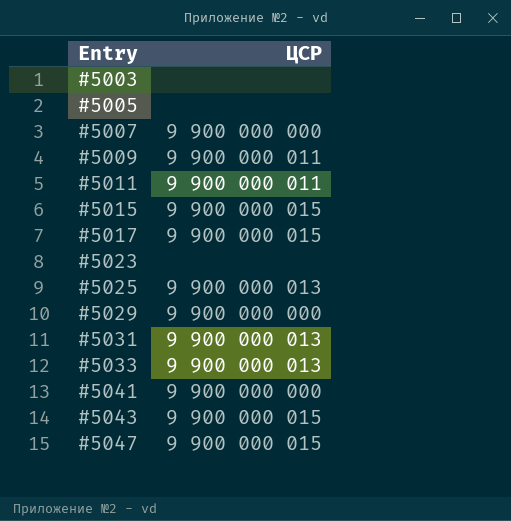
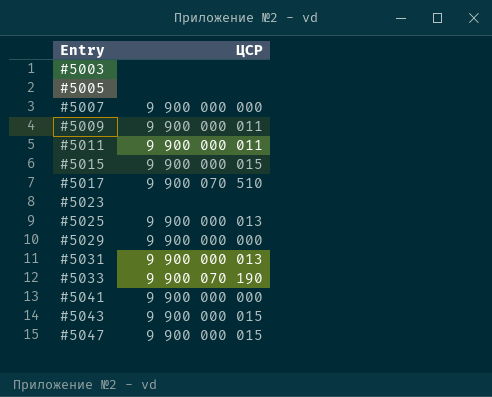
#5017 | ЦСР: 9 900 000 015 -> 9 900 070 510
#5033 | ЦСР: 9 900 000 013 -> 9 900 070 190

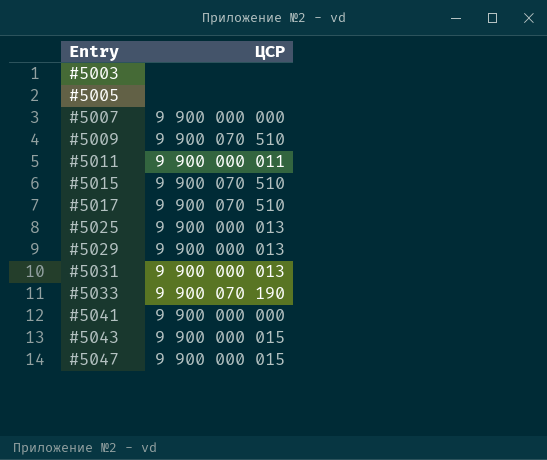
row #5023: none -> none
#5009 | ЦСР: 9 900 000 011 -> 9 900 070 510
#5015 | ЦСР: 9 900 000 015 -> 9 900 070 510
#5029 | ЦСР: 9 900 000 000 -> 9 900 000 013

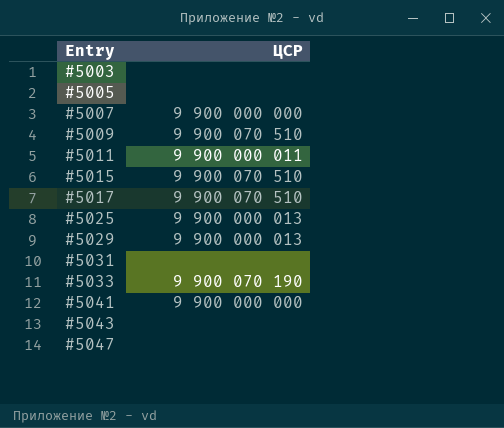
#5031 | ЦСР: 9 900 000 013 -> none
#5043 | ЦСР: 9 900 000 015 -> none
#5047 | ЦСР: 9 900 000 015 -> none

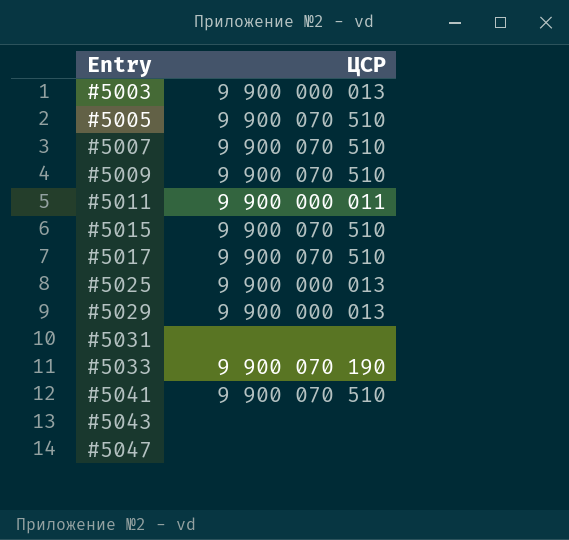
#5003 | ЦСР: none -> 9 900 000 013
#5005 | ЦСР: none -> 9 900 070 510
#5007 | ЦСР: 9 900 000 000 -> 9 900 070 510
#5041 | ЦСР: 9 900 000 000 -> 9 900 070 510

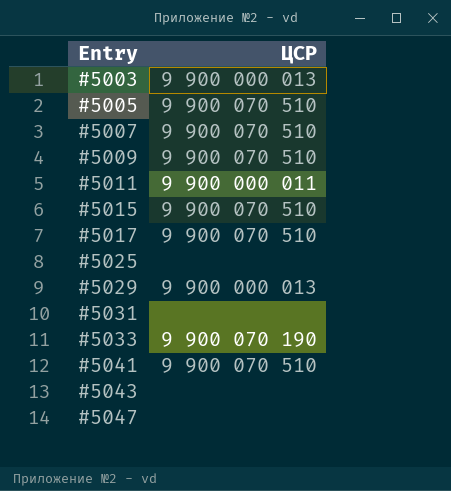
#5025 | ЦСР: 9 900 000 013 -> none

